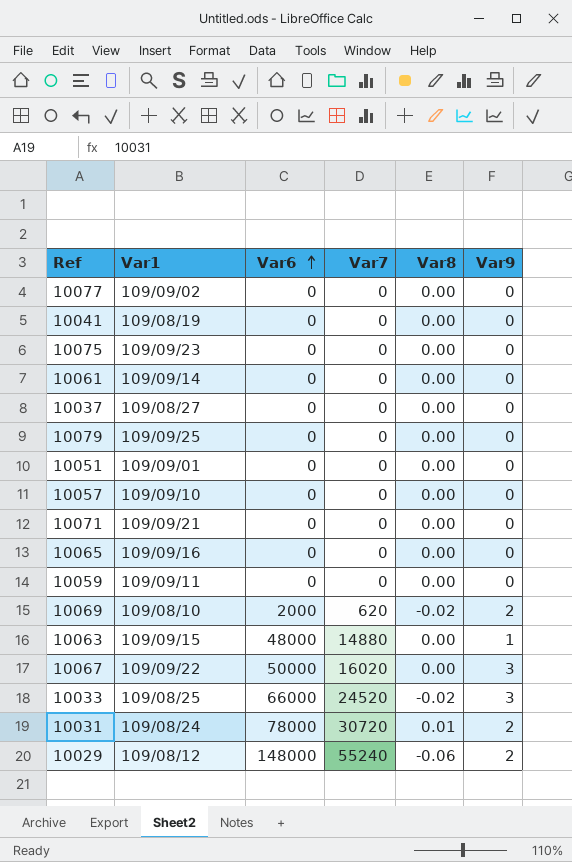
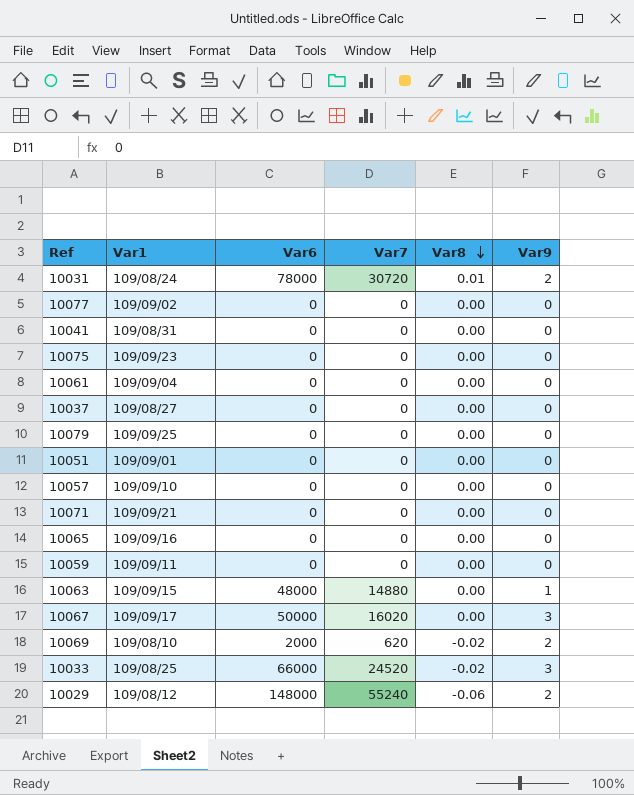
row order: Var6 ascending -> Var8 descending
10041 | Var1: 109/08/19 -> 109/08/31
10061 | Var1: 109/09/14 -> 109/09/04
10067 | Var1: 109/09/22 -> 109/09/17

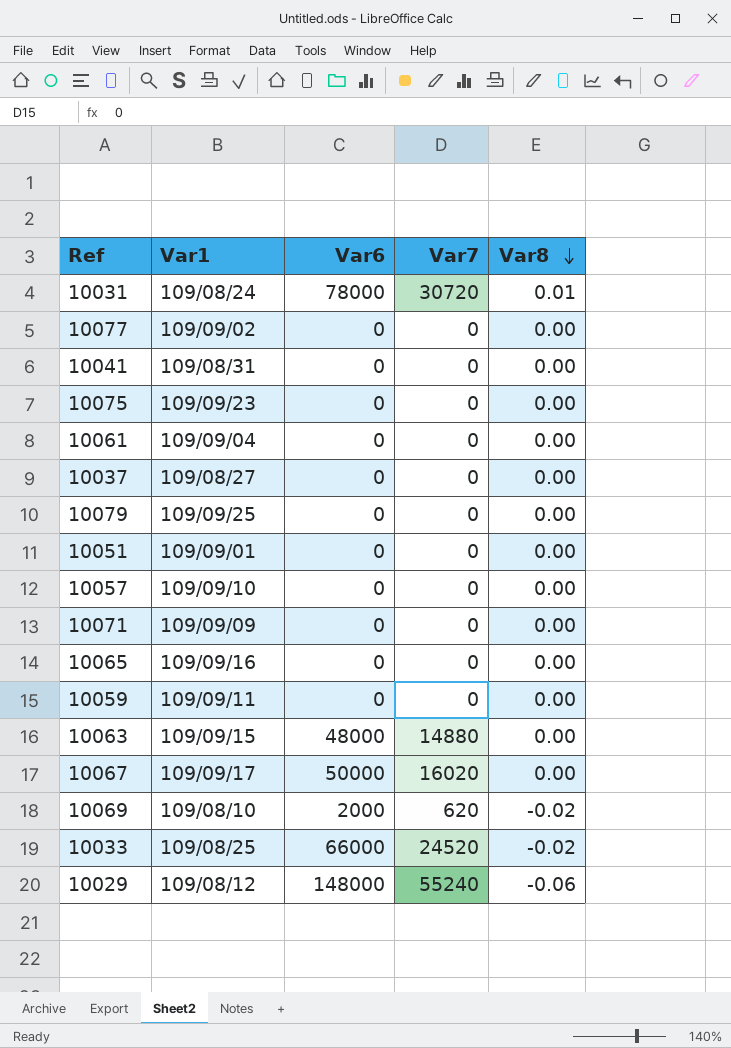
column Var9 | position: 6 -> none
10071 | Var1: 109/09/21 -> 109/09/09

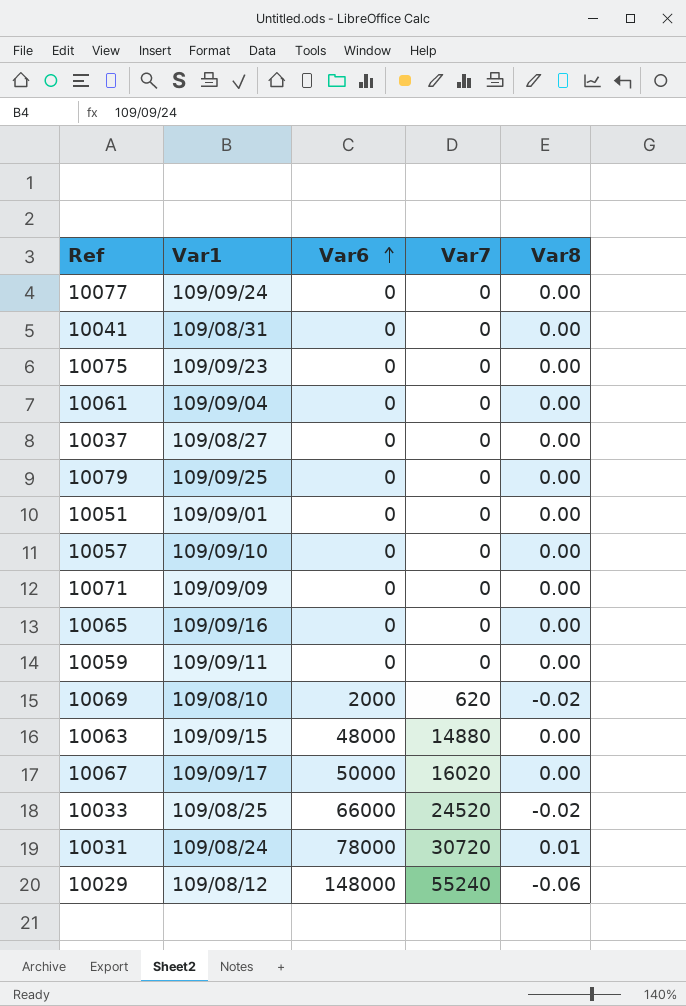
row order: Var8 descending -> Var6 ascending
10077 | Var1: 109/09/02 -> 109/09/24

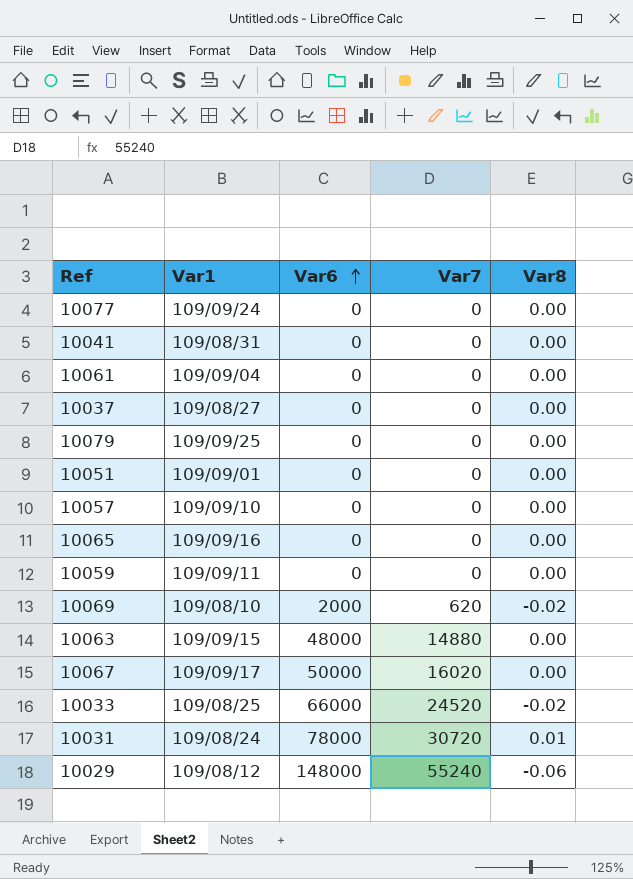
row 10075: 109/09/23 | 0 | 0 | 0.00 -> none
row 10071: 109/09/09 | 0 | 0 | 0.00 -> none

